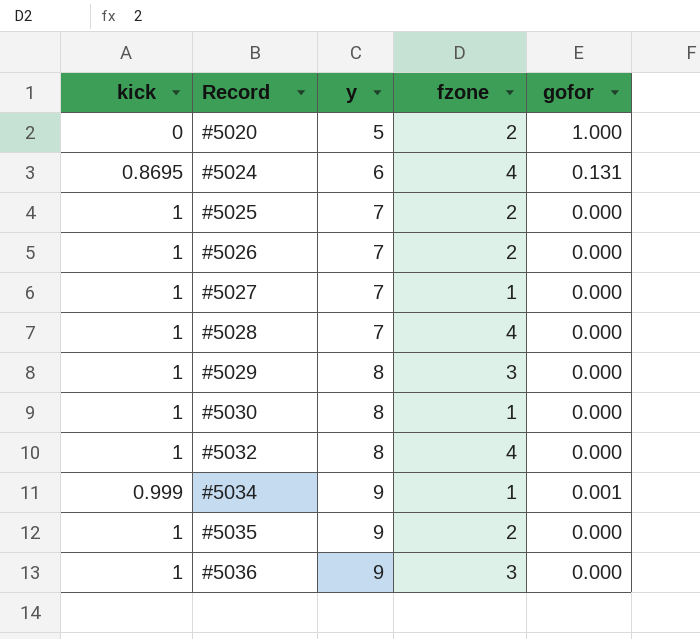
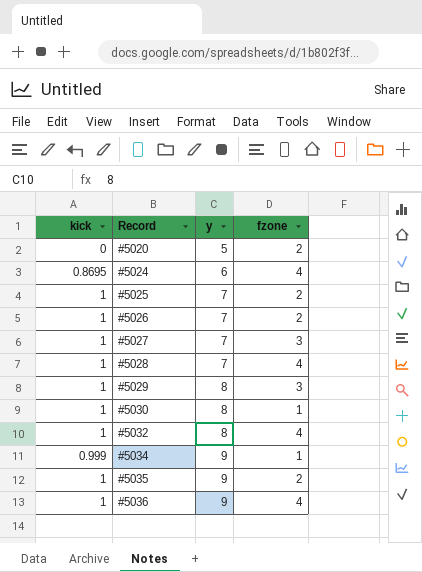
column gofor | position: 5 -> none
#5027 | fzone: 1 -> 3
#5036 | fzone: 3 -> 4

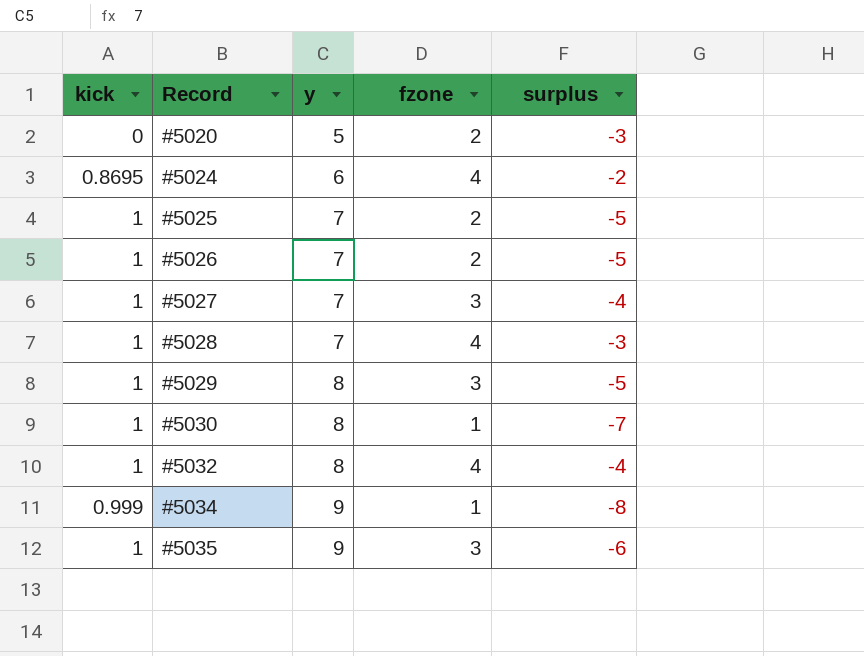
column surplus | formula: none -> [fzone] - [y]
row #5036: 1 | 9 | 4 -> none
#5035 | fzone: 2 -> 3

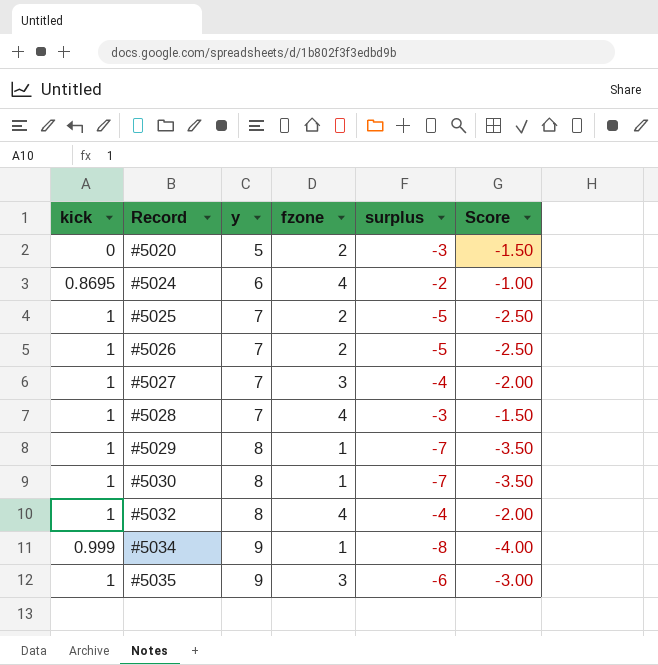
column Score | formula: none -> [surplus] * 0.5
#5029 | fzone: 3 -> 1
#5029 | surplus: -5 -> -7

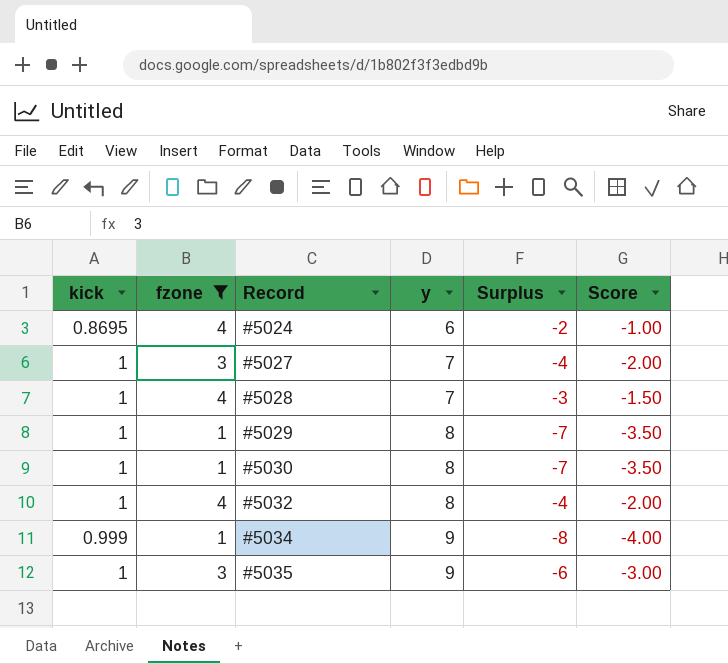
filter: none -> fzone != 2
column fzone | position: 4 -> 2
column name: surplus -> Surplus

